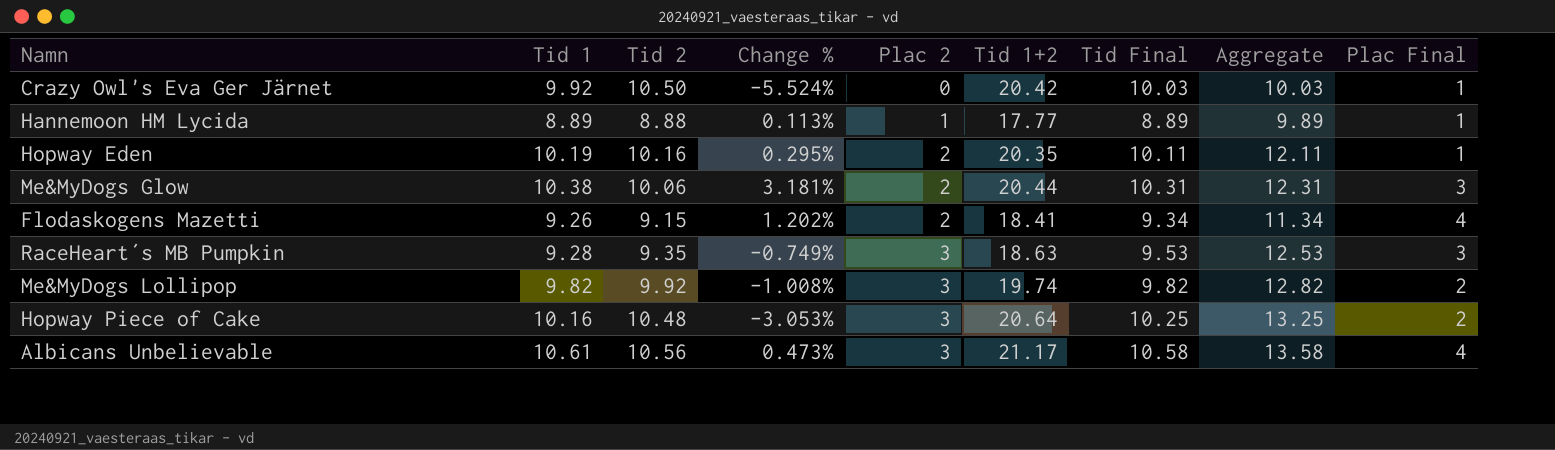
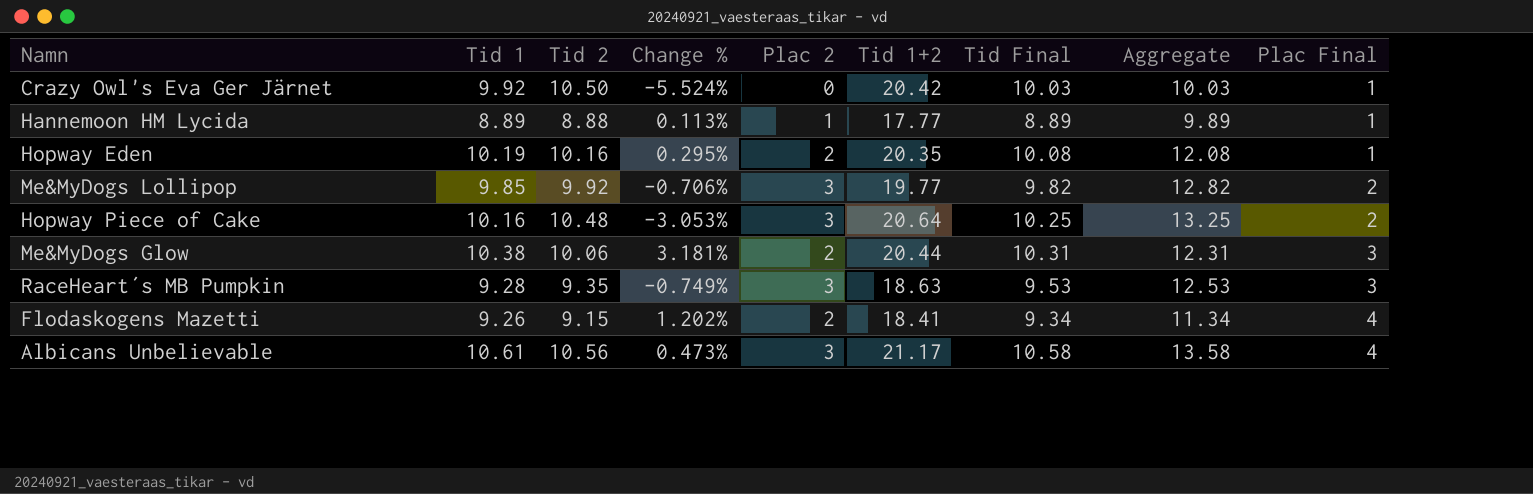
row order: Plac 2 ascending -> Plac Final ascending
Hopway Eden | Tid Final: 10.11 -> 10.08
Hopway Eden | Aggregate: 12.11 -> 12.08
Me&MyDogs Lollipop | Tid 1: 9.82 -> 9.85
Me&MyDogs Lollipop | Change %: -1.008% -> -0.706%
Me&MyDogs Lollipop | Tid 1+2: 19.74 -> 19.77

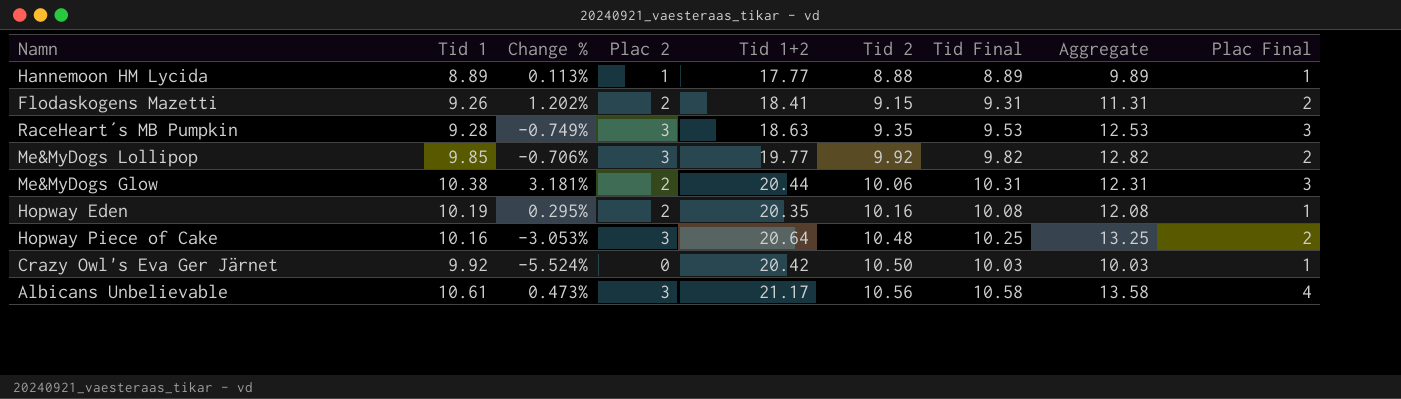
row order: Plac Final ascending -> Tid 2 ascending
column Tid 2 | position: 3 -> 6
Flodaskogens Mazetti | Tid Final: 9.34 -> 9.31
Flodaskogens Mazetti | Aggregate: 11.34 -> 11.31
Flodaskogens Mazetti | Plac Final: 4 -> 2

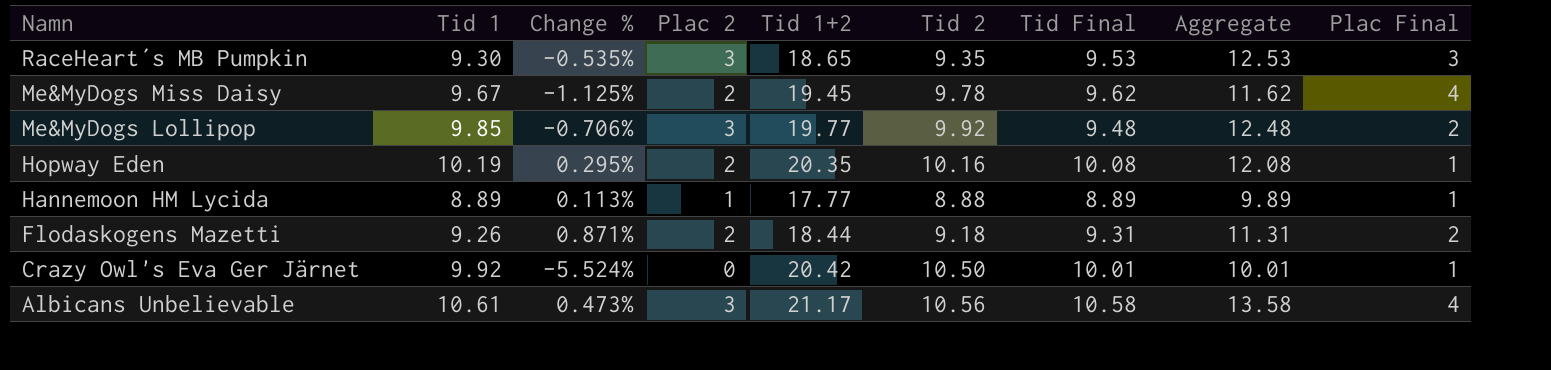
row order: Tid 2 ascending -> Namn descending
row Me&MyDogs Glow: 10.38 | 3.181% | 2 | 20.44 | 10.06 | 10.31 | 12.31 | 3 -> none
row Hopway Piece of Cake: 10.16 | -3.053% | 3 | 20.64 | 10.48 | 10.25 | 13.25 | 2 -> none
RaceHeart´s MB Pumpkin | Tid 1: 9.28 -> 9.30
RaceHeart´s MB Pumpkin | Change %: -0.749% -> -0.535%
RaceHeart´s MB Pumpkin | Tid 1+2: 18.63 -> 18.65
row Me&MyDogs Miss Daisy: none -> 9.67 | -1.125% | 2 | 19.45 | 9.78 | 9.62 | 11.62 | 4
Me&MyDogs Lollipop | Tid Final: 9.82 -> 9.48
Me&MyDogs Lollipop | Aggregate: 12.82 -> 12.48
Flodaskogens Mazetti | Change %: 1.202% -> 0.871%
Flodaskogens Mazetti | Tid 1+2: 18.41 -> 18.44
Flodaskogens Mazetti | Tid 2: 9.15 -> 9.18
Crazy Owl's Eva Ger Järnet | Tid Final: 10.03 -> 10.01
Crazy Owl's Eva Ger Järnet | Aggregate: 10.03 -> 10.01

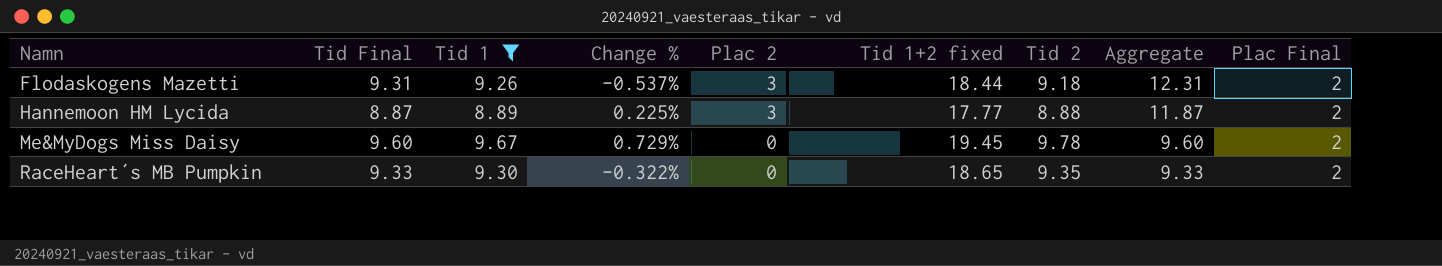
filter: none -> Tid 1 <= 9.67
row order: Namn descending -> Namn ascending
column Tid Final | position: 7 -> 2
column Change % | formula: ([Tid 1] - [Tid 2]) / [Tid 2] -> ([Tid 1] - [Tid Final]) / [Tid Final]
column name: Tid 1+2 -> Tid 1+2 fixed
Flodaskogens Mazetti | Plac 2: 2 -> 3
Flodaskogens Mazetti | Aggregate: 11.31 -> 12.31
Hannemoon HM Lycida | Tid Final: 8.89 -> 8.87
Hannemoon HM Lycida | Plac 2: 1 -> 3
Hannemoon HM Lycida | Aggregate: 9.89 -> 11.87
Hannemoon HM Lycida | Plac Final: 1 -> 2
Me&MyDogs Miss Daisy | Tid Final: 9.62 -> 9.60
Me&MyDogs Miss Daisy | Plac 2: 2 -> 0
Me&MyDogs Miss Daisy | Aggregate: 11.62 -> 9.60
Me&MyDogs Miss Daisy | Plac Final: 4 -> 2
RaceHeart´s MB Pumpkin | Tid Final: 9.53 -> 9.33
RaceHeart´s MB Pumpkin | Plac 2: 3 -> 0
RaceHeart´s MB Pumpkin | Aggregate: 12.53 -> 9.33
RaceHeart´s MB Pumpkin | Plac Final: 3 -> 2

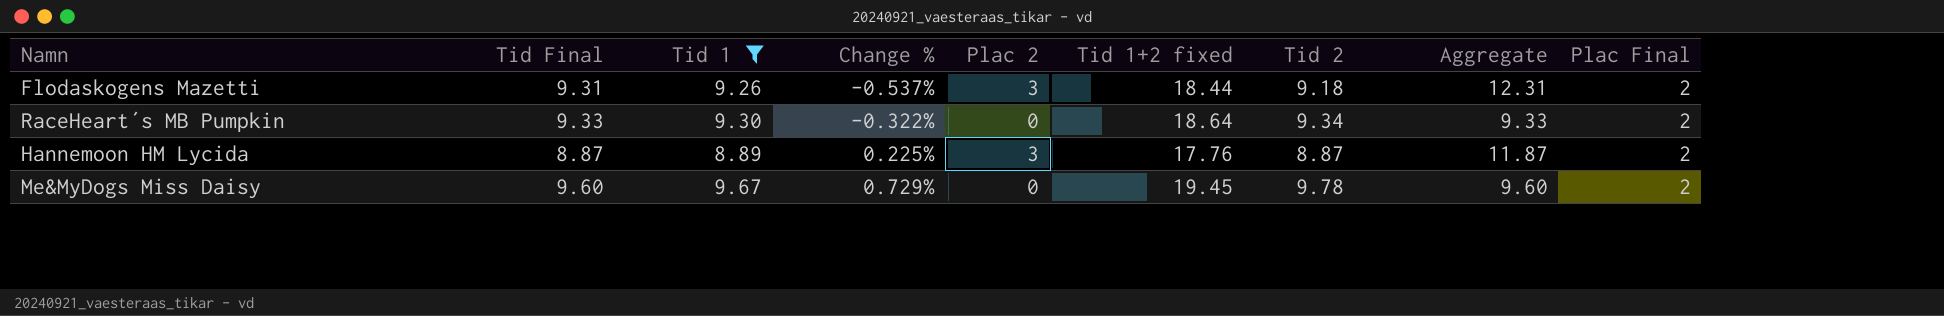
row order: Namn ascending -> Change % ascending
RaceHeart´s MB Pumpkin | Tid 1+2 fixed: 18.65 -> 18.64
RaceHeart´s MB Pumpkin | Tid 2: 9.35 -> 9.34
Hannemoon HM Lycida | Tid 1+2 fixed: 17.77 -> 17.76
Hannemoon HM Lycida | Tid 2: 8.88 -> 8.87

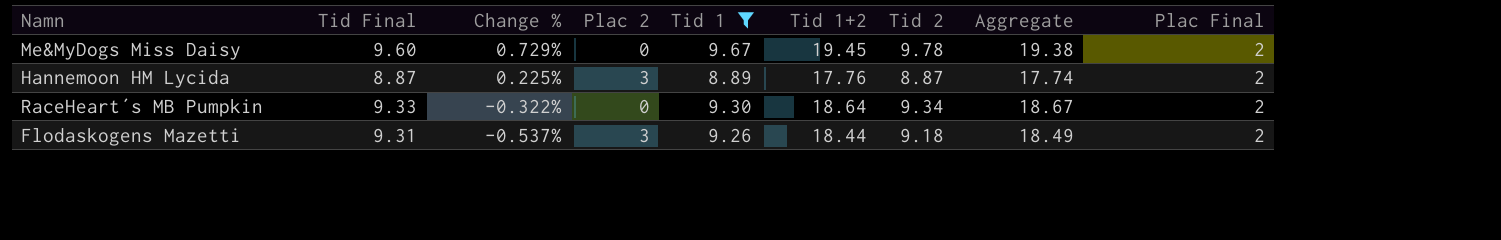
row order: Change % ascending -> Change % descending
column Tid 1 | position: 3 -> 5
column name: Tid 1+2 fixed -> Tid 1+2
column Aggregate | formula: [Tid Final] + [Plac 2] -> [Tid Final] + [Tid 2]

